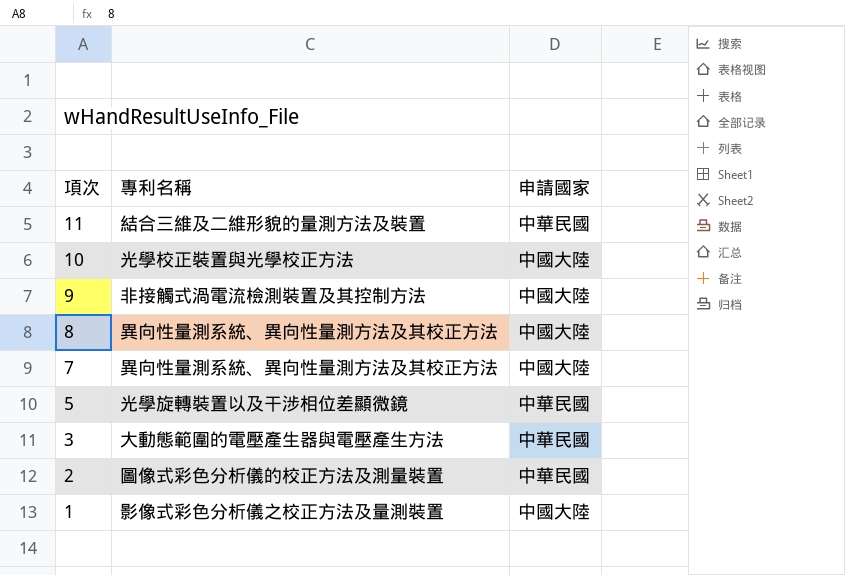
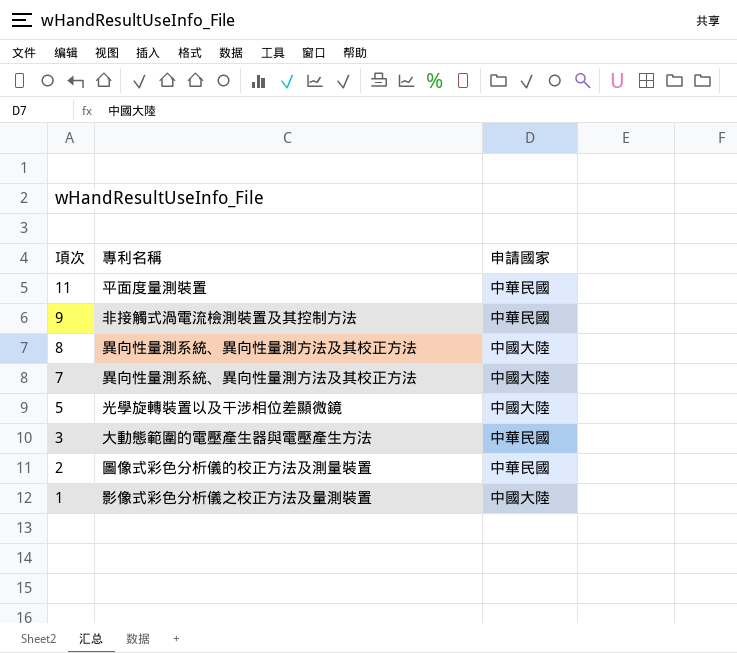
row 10: 光學校正裝置與光學校正方法 | 中國大陸 -> none
11 | 專利名稱: 結合三維及二維形貌的量測方法及裝置 -> 平面度量測裝置
9 | 申請國家: 中國大陸 -> 中華民國
5 | 申請國家: 中華民國 -> 中國大陸

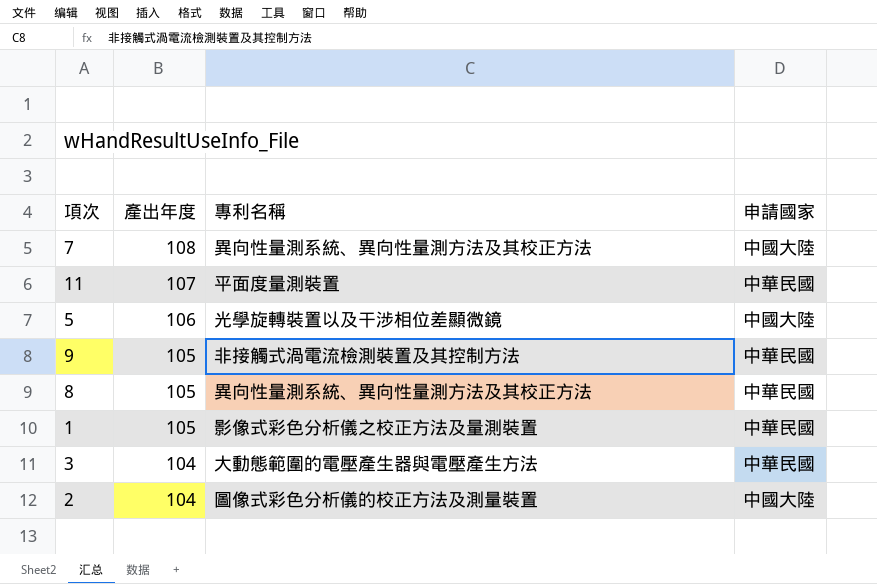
row order: 項次 descending -> 產出年度 descending
column 產出年度 | position: none -> 2
8 | 申請國家: 中國大陸 -> 中華民國
1 | 申請國家: 中國大陸 -> 中華民國
2 | 申請國家: 中華民國 -> 中國大陸

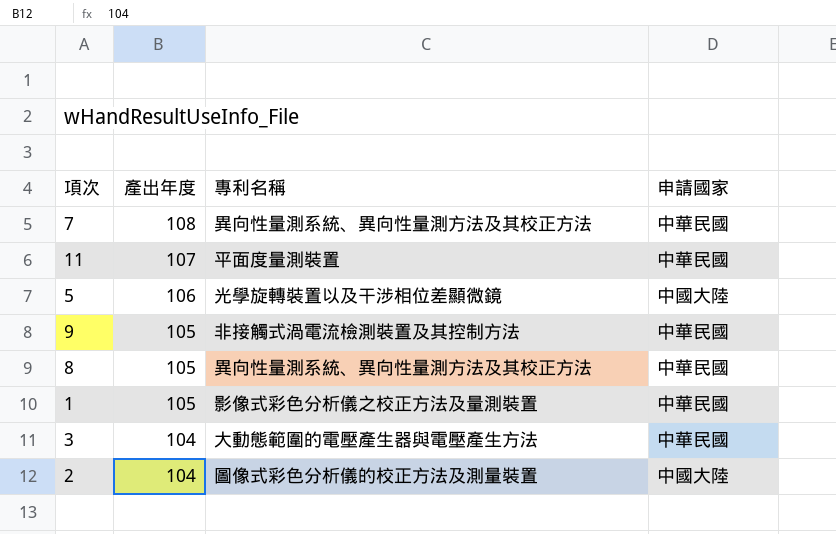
7 | 申請國家: 中國大陸 -> 中華民國

